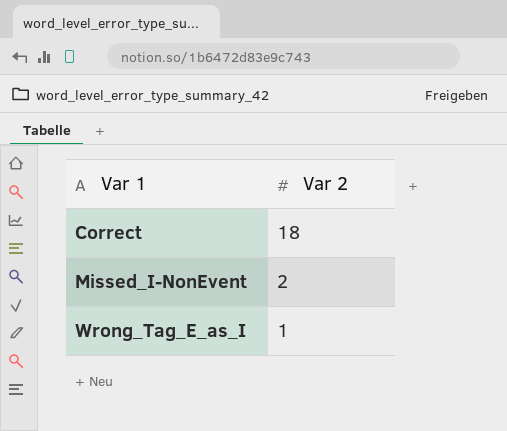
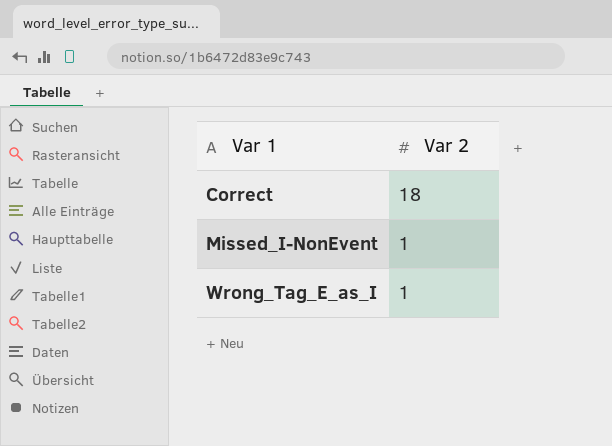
Missed_I-NonEvent | Var 2: 2 -> 1

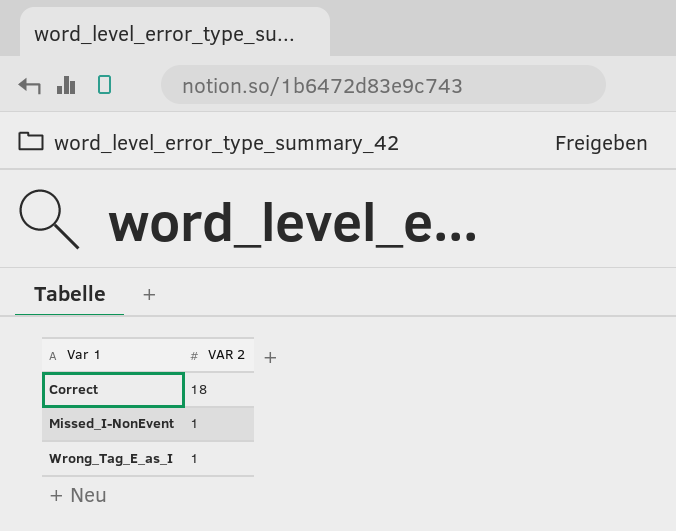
column name: Var 2 -> VAR 2

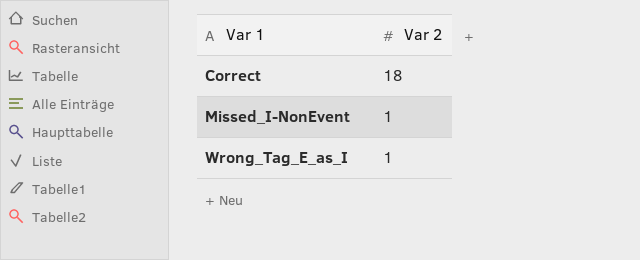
column name: VAR 2 -> Var 2

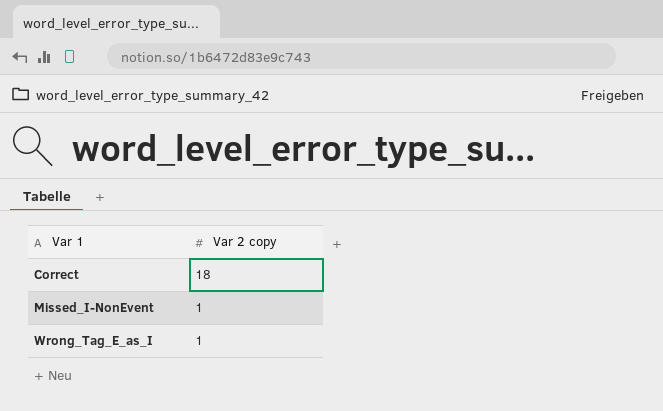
column name: Var 2 -> Var 2 copy

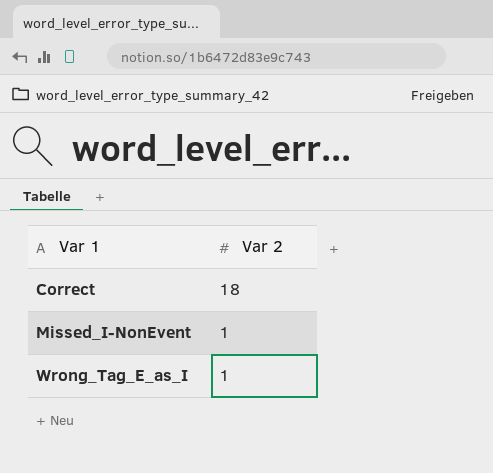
column name: Var 2 copy -> Var 2

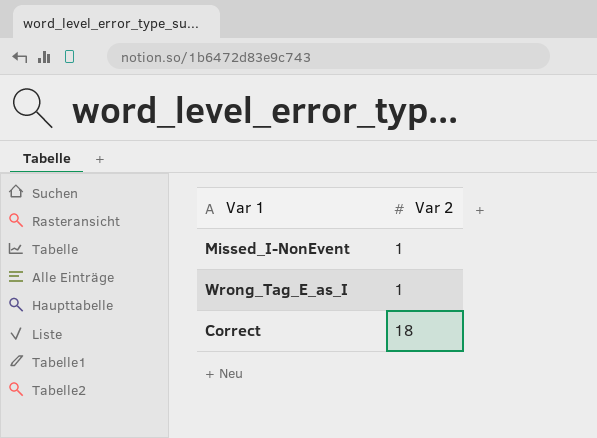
row order: Var 1 ascending -> Var 2 ascending

